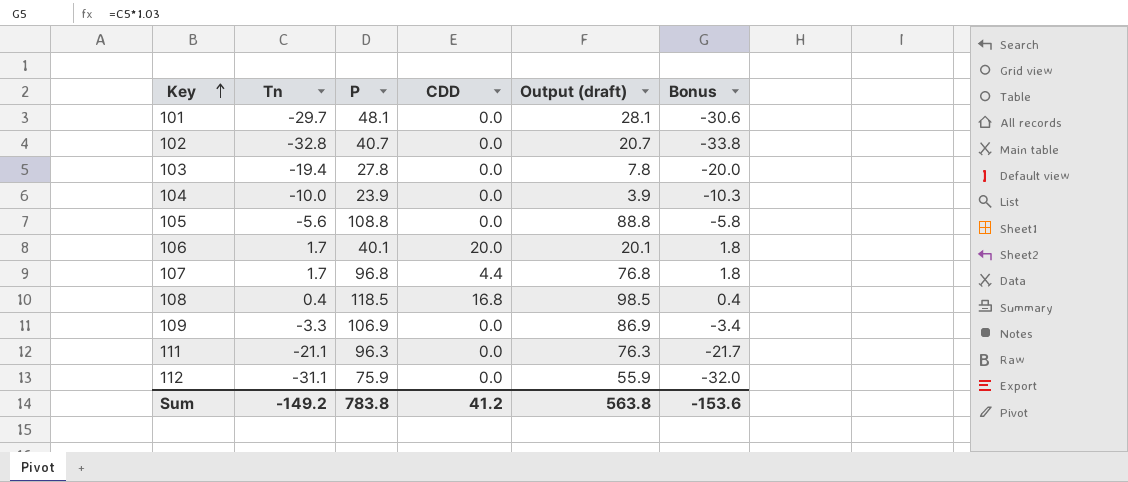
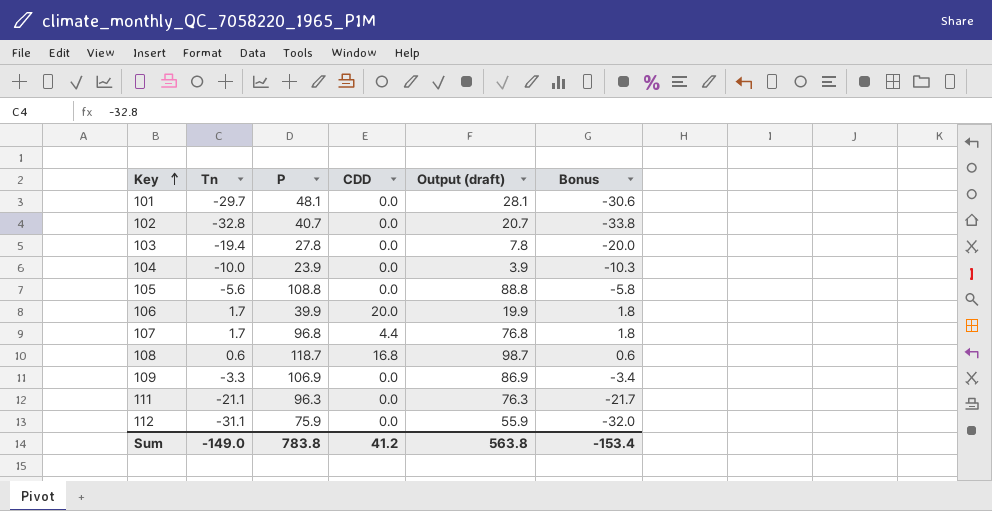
106 | P: 40.1 -> 39.9
106 | Output (draft): 20.1 -> 19.9
108 | Tn: 0.4 -> 0.6
108 | P: 118.5 -> 118.7
108 | Output (draft): 98.5 -> 98.7
108 | Bonus: 0.4 -> 0.6
Sum | Tn: -149.2 -> -149.0
Sum | Bonus: -153.6 -> -153.4

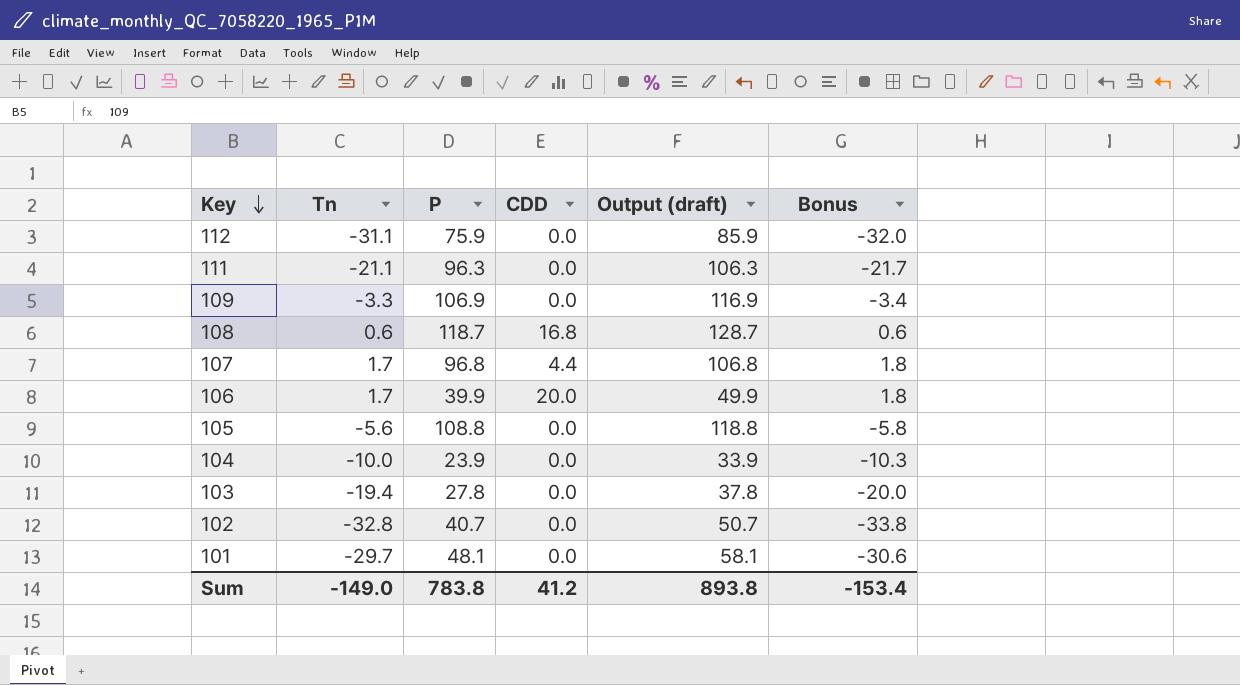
row order: Key ascending -> Key descending
column Output (draft) | formula: [P] - 20 -> [P] + 10
Sum | Output (draft): 563.8 -> 893.8

